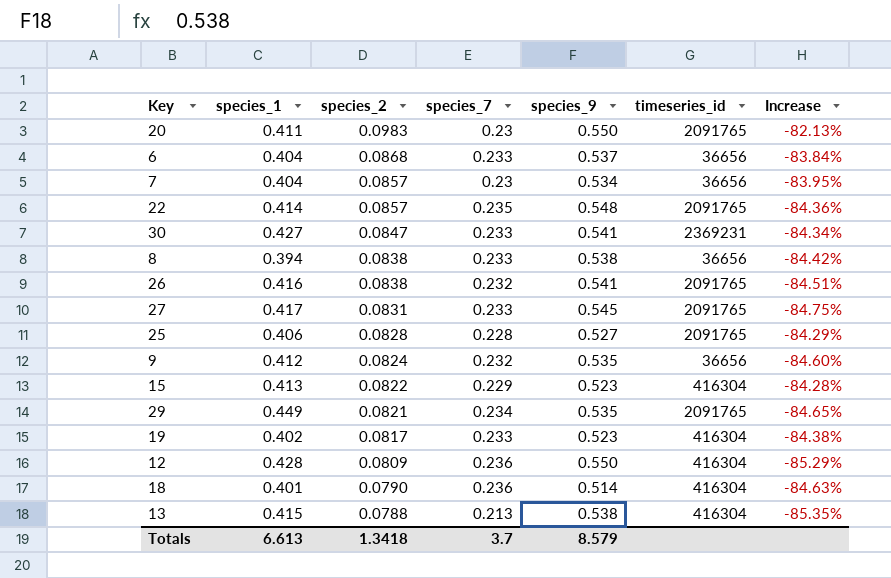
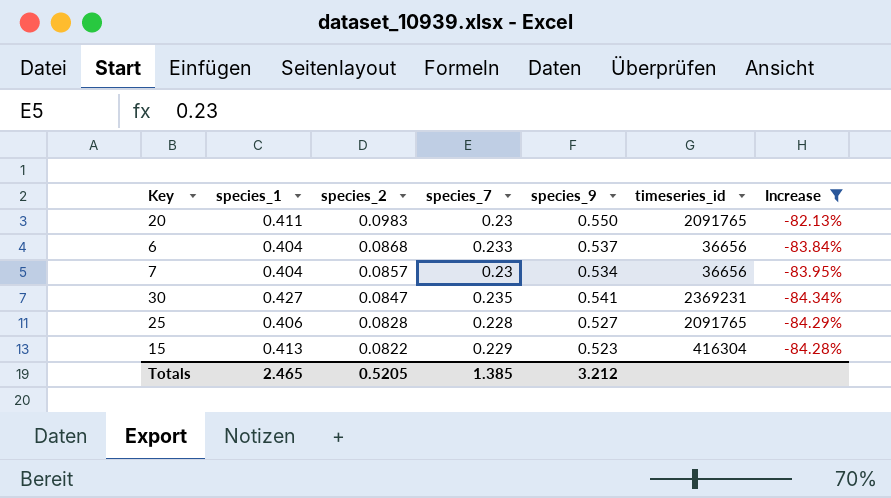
filter: none -> Increase >= -84.34%
30 | species_7: 0.233 -> 0.235
Totals | species_1: 6.613 -> 2.465
Totals | species_2: 1.3418 -> 0.5205
Totals | species_7: 3.7 -> 1.385
Totals | species_9: 8.579 -> 3.212

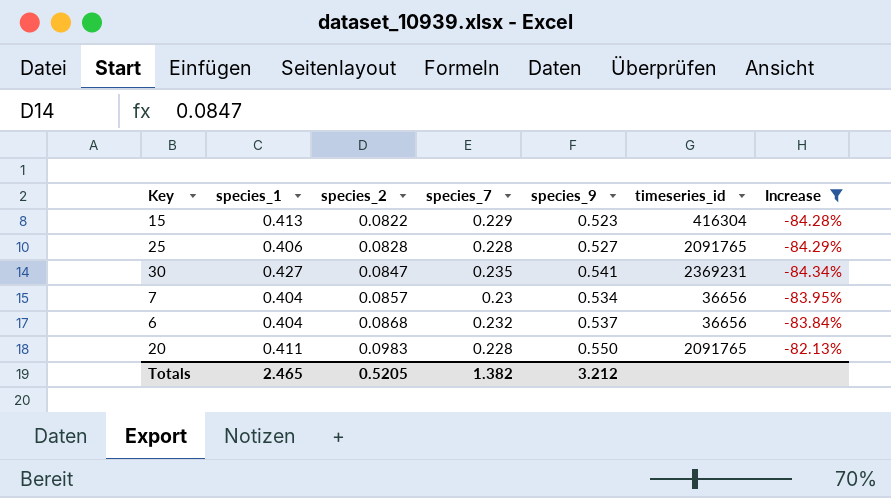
row order: species_2 descending -> species_2 ascending
6 | species_7: 0.233 -> 0.232
20 | species_7: 0.23 -> 0.228
Totals | species_7: 1.385 -> 1.382

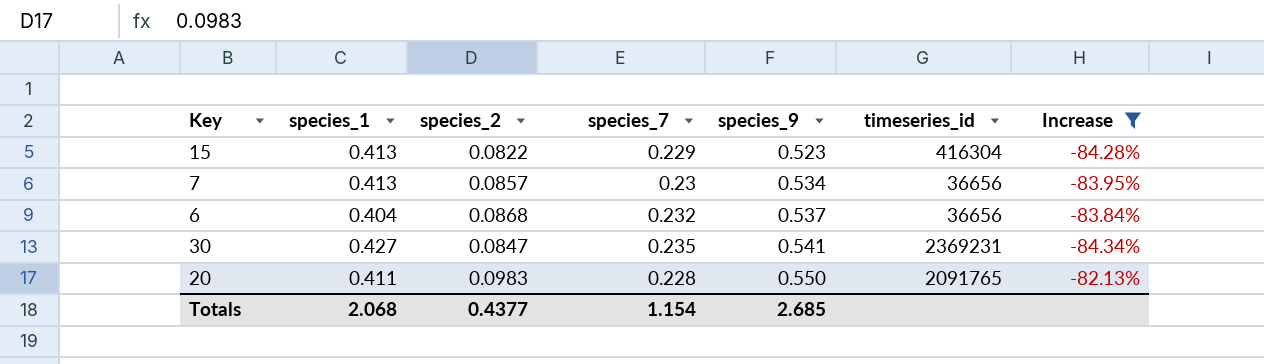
row order: species_2 ascending -> species_9 ascending
row 25: 0.406 | 0.0828 | 0.228 | 0.527 | 2091765 | -84.29% -> none
7 | species_1: 0.404 -> 0.413
Totals | species_1: 2.465 -> 2.068
Totals | species_2: 0.5205 -> 0.4377
Totals | species_7: 1.382 -> 1.154
Totals | species_9: 3.212 -> 2.685

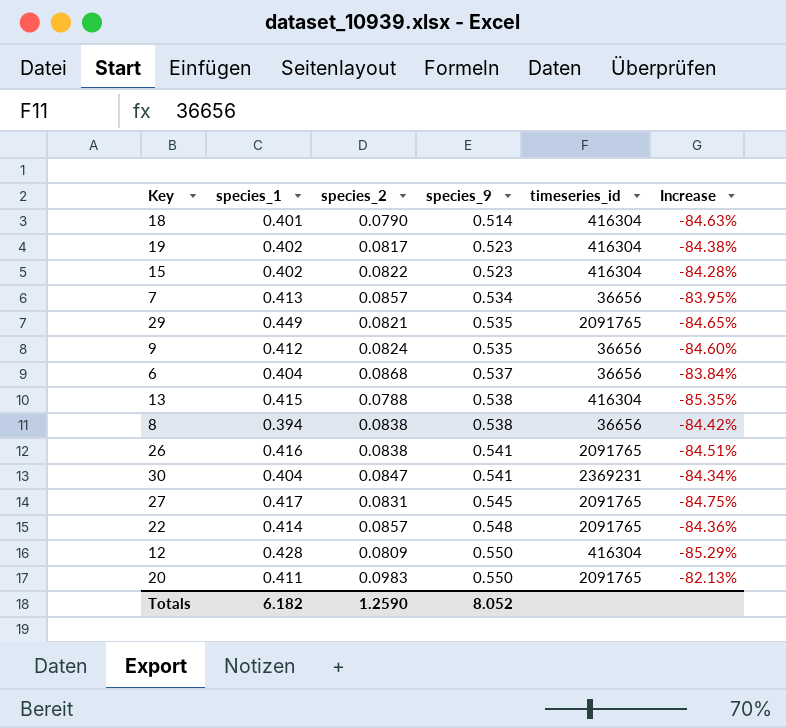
filter: Increase >= -84.34% -> none
column species_7 | position: 4 -> none
15 | species_1: 0.413 -> 0.402
30 | species_1: 0.427 -> 0.404
Totals | species_1: 2.068 -> 6.182
Totals | species_2: 0.4377 -> 1.2590
Totals | species_9: 2.685 -> 8.052

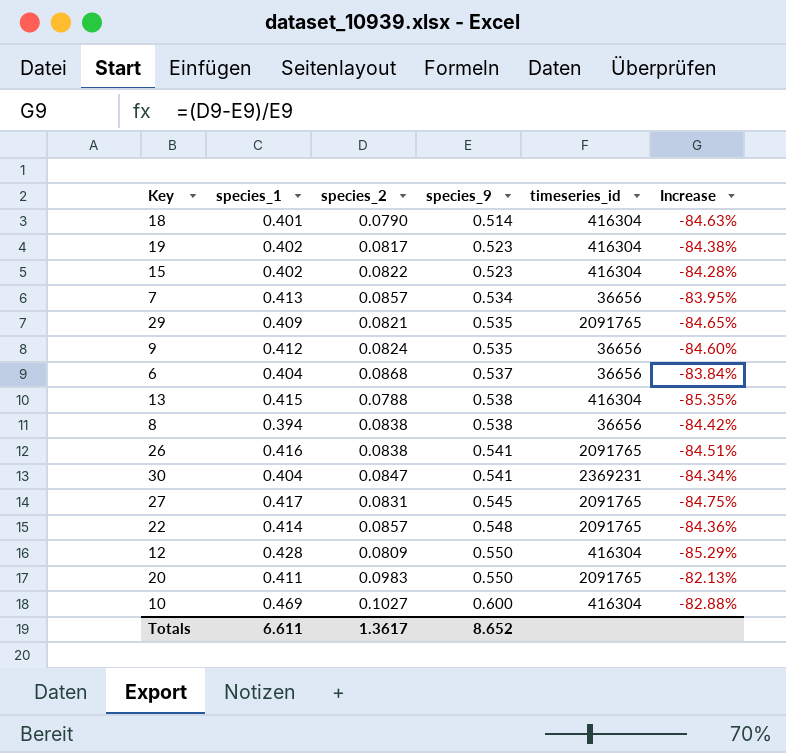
29 | species_1: 0.449 -> 0.409
row 10: none -> 0.469 | 0.1027 | 0.600 | 416304 | -82.88%
Totals | species_1: 6.182 -> 6.611
Totals | species_2: 1.2590 -> 1.3617
Totals | species_9: 8.052 -> 8.652

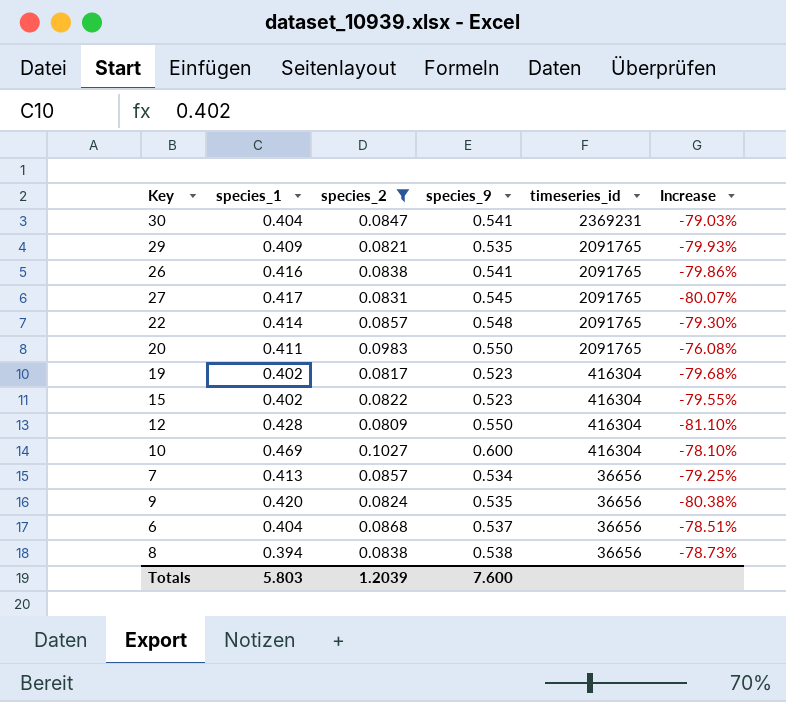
filter: none -> species_2 >= 0.0809
row order: species_9 ascending -> timeseries_id descending
column Increase | formula: ([species_2] - [species_9]) / [species_9] -> ([species_2] - [species_1]) / [species_1]
9 | species_1: 0.412 -> 0.420
Totals | species_1: 6.611 -> 5.803
Totals | species_2: 1.3617 -> 1.2039
Totals | species_9: 8.652 -> 7.600

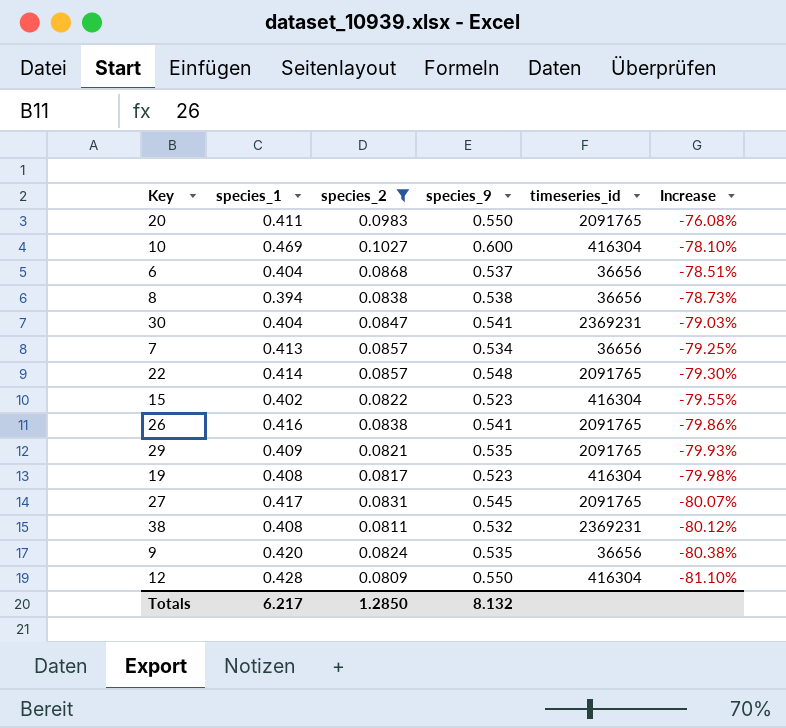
row order: timeseries_id descending -> Increase descending
19 | species_1: 0.402 -> 0.408
19 | Increase: -79.68% -> -79.98%
row 38: none -> 0.408 | 0.0811 | 0.532 | 2369231 | -80.12%
Totals | species_1: 5.803 -> 6.217
Totals | species_2: 1.2039 -> 1.2850
Totals | species_9: 7.600 -> 8.132

